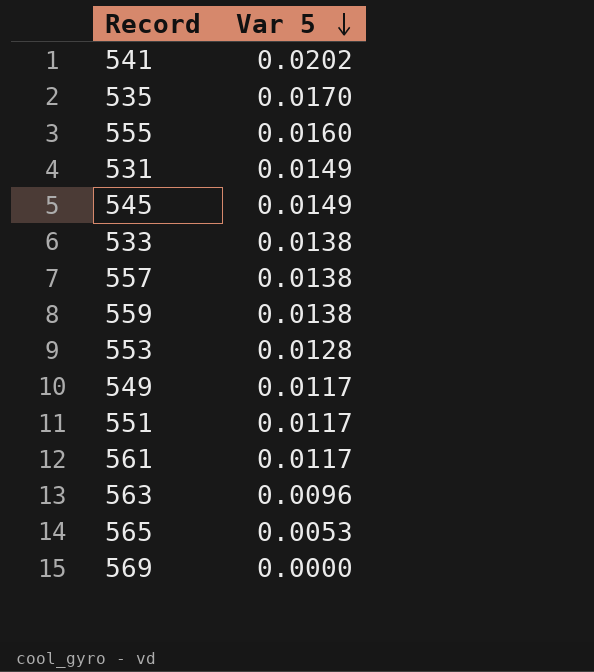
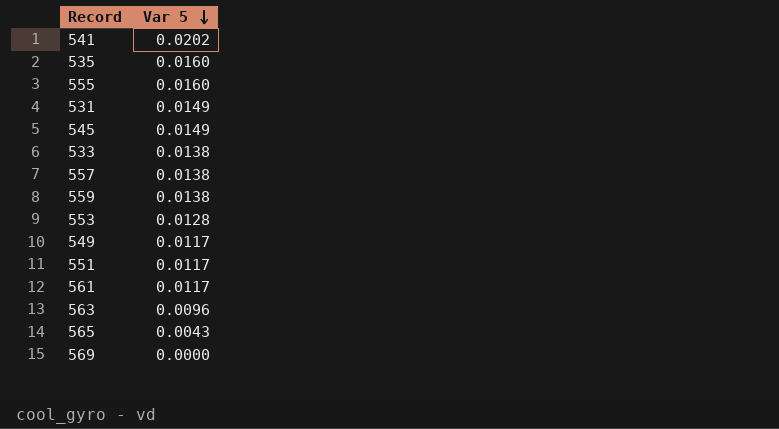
535 | Var 5: 0.0170 -> 0.0160
565 | Var 5: 0.0053 -> 0.0043

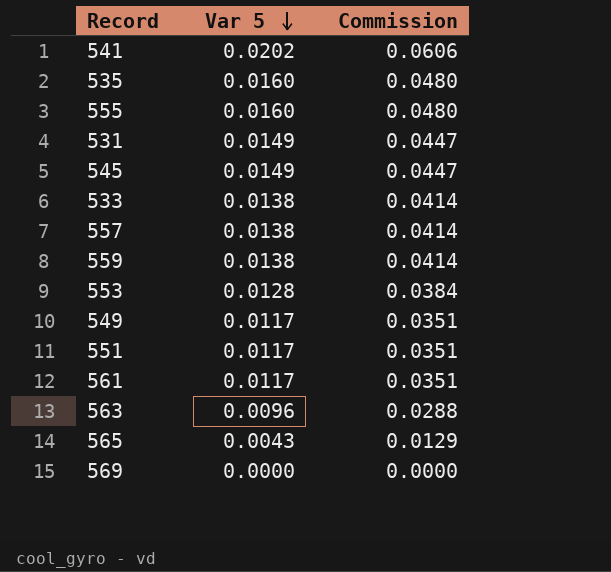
column Commission | formula: none -> [Var 5] * 3

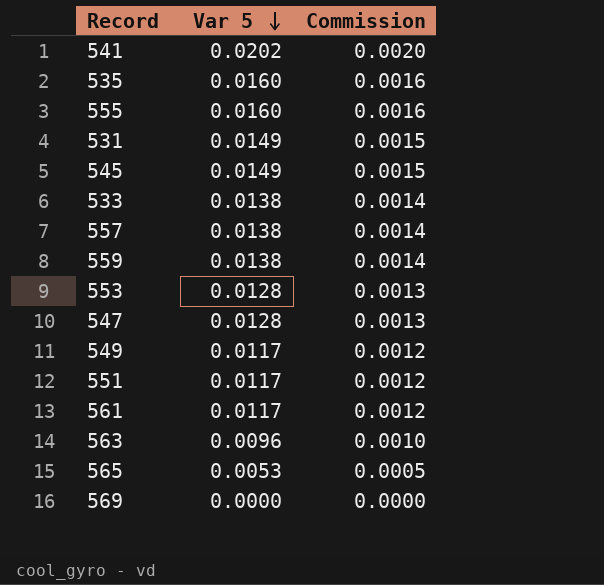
column Commission | formula: [Var 5] * 3 -> [Var 5] * 0.1
row 547: none -> 0.0128 | 0.0013
565 | Var 5: 0.0043 -> 0.0053

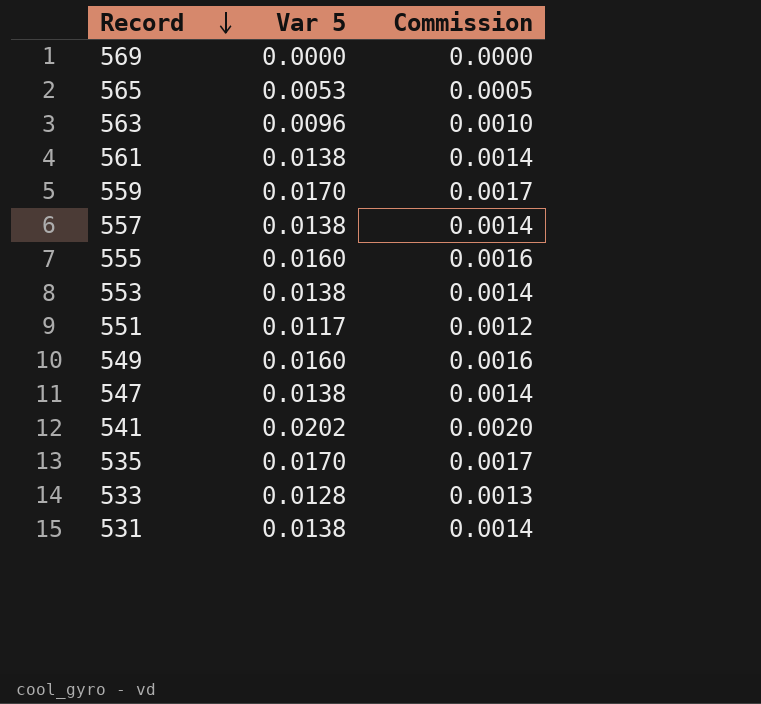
row order: Var 5 descending -> Record descending
row 545: 0.0149 | 0.0015 -> none
561 | Var 5: 0.0117 -> 0.0138
561 | Commission: 0.0012 -> 0.0014
559 | Var 5: 0.0138 -> 0.0170
559 | Commission: 0.0014 -> 0.0017
553 | Var 5: 0.0128 -> 0.0138
553 | Commission: 0.0013 -> 0.0014
549 | Var 5: 0.0117 -> 0.0160
549 | Commission: 0.0012 -> 0.0016
547 | Var 5: 0.0128 -> 0.0138
547 | Commission: 0.0013 -> 0.0014
535 | Var 5: 0.0160 -> 0.0170
535 | Commission: 0.0016 -> 0.0017
533 | Var 5: 0.0138 -> 0.0128
533 | Commission: 0.0014 -> 0.0013
531 | Var 5: 0.0149 -> 0.0138
531 | Commission: 0.0015 -> 0.0014

